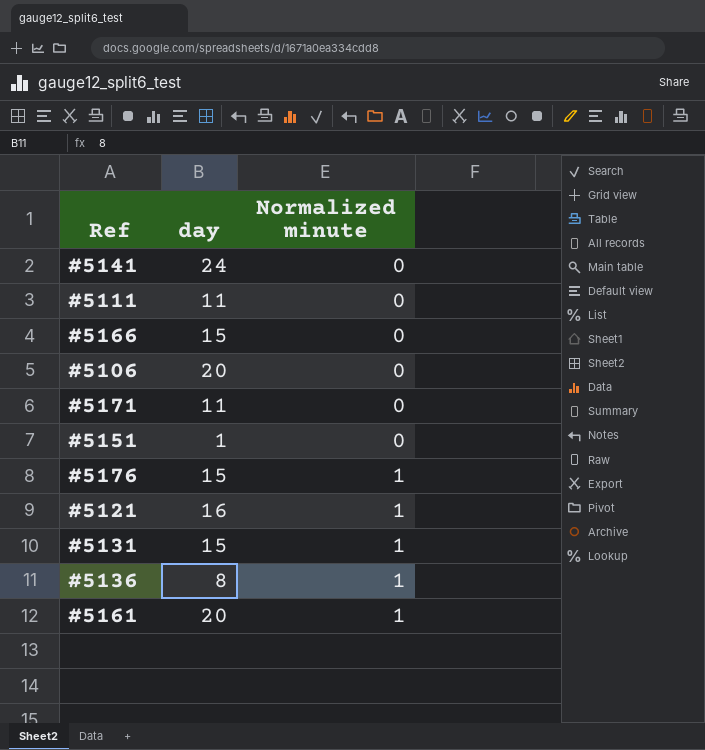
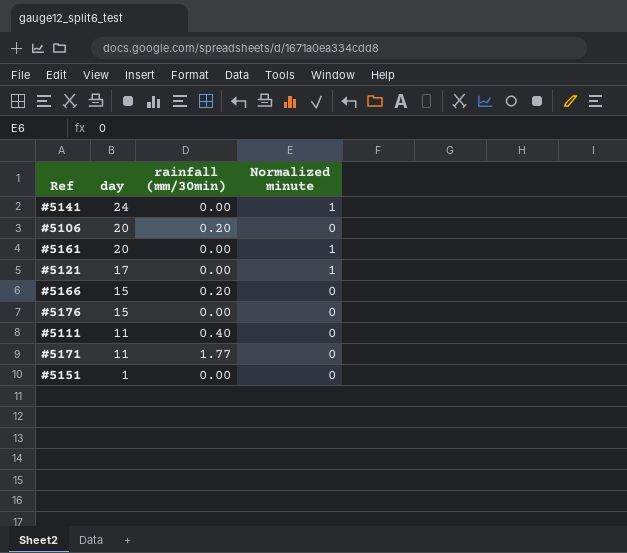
row order: Normalized minute ascending -> day descending
column rainfall (mm/30min) | position: none -> 3
row #5131: 15 | 1 -> none
row #5136: 8 | 1 -> none
#5141 | Normalized minute: 0 -> 1
#5121 | day: 16 -> 17
#5176 | Normalized minute: 1 -> 0

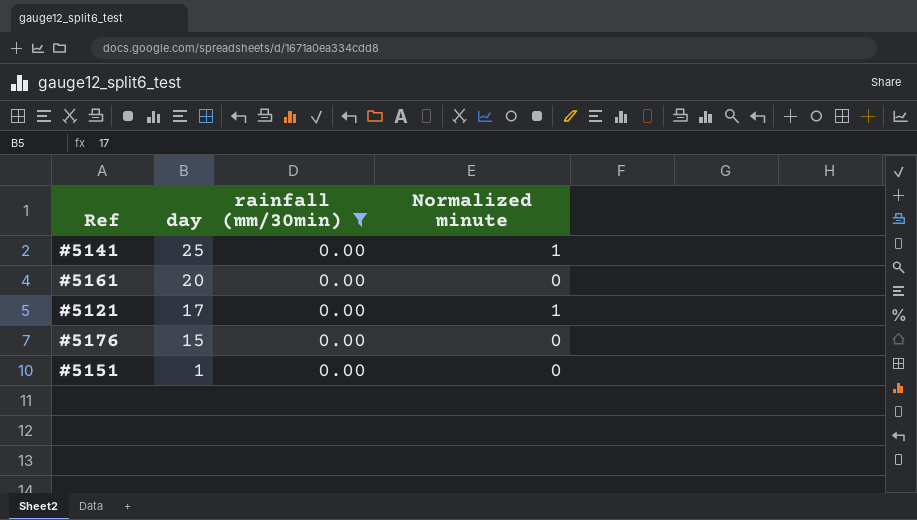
filter: none -> rainfall (mm/30min) = 0.00
#5141 | day: 24 -> 25
#5161 | Normalized minute: 1 -> 0

